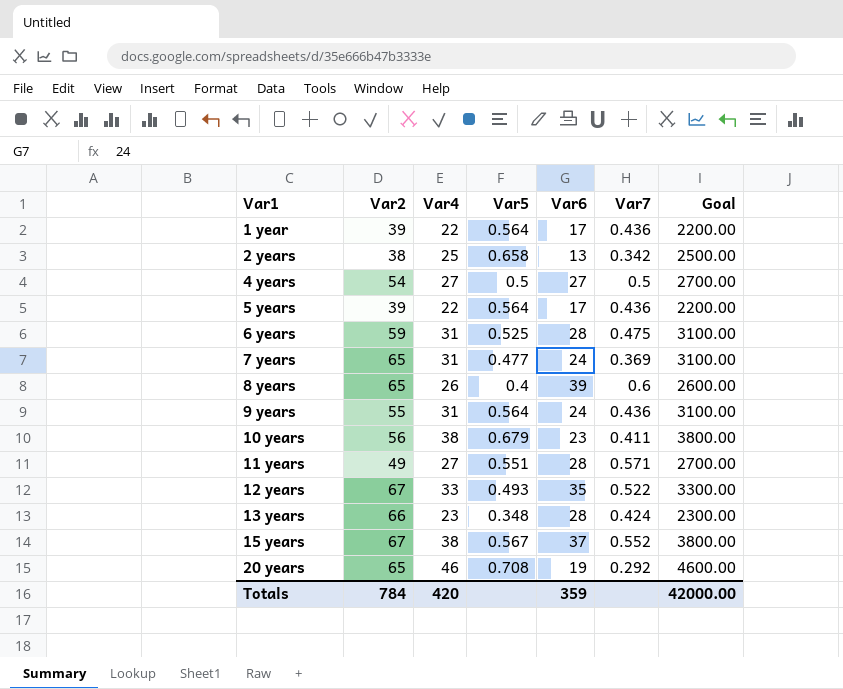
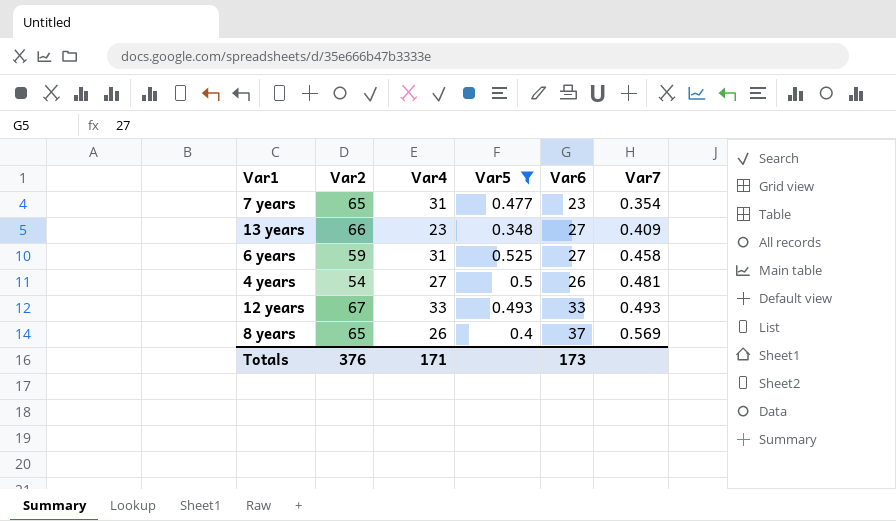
filter: none -> Var5 <= 0.525
row order: Var1 ascending -> Var7 ascending
column Goal | formula: [Var4] * 100 -> none
7 years | Var6: 24 -> 23
7 years | Var7: 0.369 -> 0.354
13 years | Var6: 28 -> 27
13 years | Var7: 0.424 -> 0.409
6 years | Var6: 28 -> 27
6 years | Var7: 0.475 -> 0.458
4 years | Var6: 27 -> 26
4 years | Var7: 0.5 -> 0.481
12 years | Var6: 35 -> 33
12 years | Var7: 0.522 -> 0.493
8 years | Var6: 39 -> 37
8 years | Var7: 0.6 -> 0.569
Totals | Var2: 784 -> 376
Totals | Var4: 420 -> 171
Totals | Var6: 359 -> 173

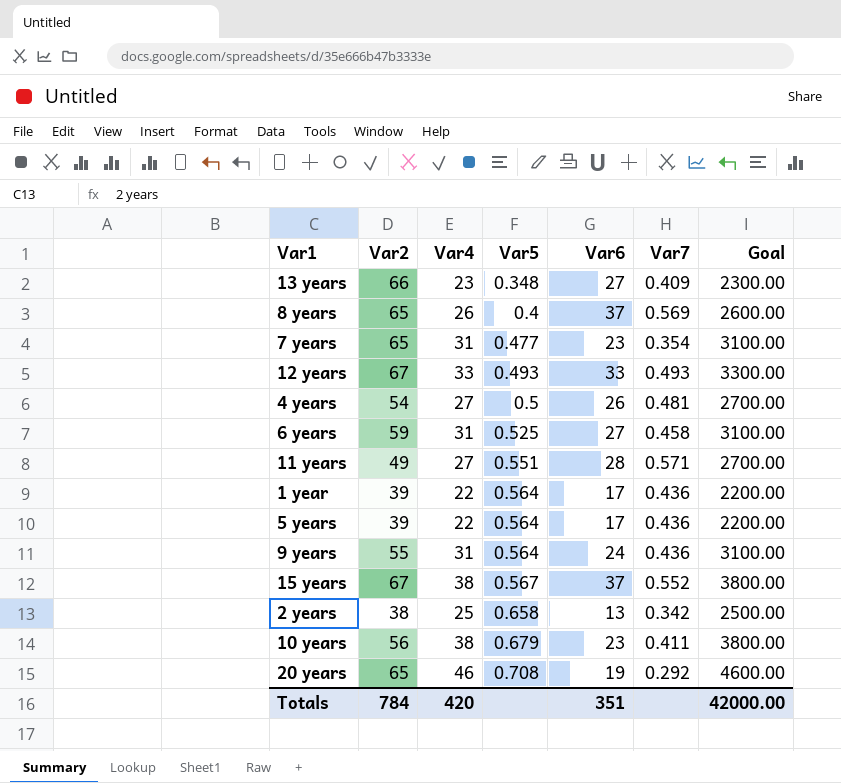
filter: Var5 <= 0.525 -> none
row order: Var7 ascending -> Var5 ascending
column Goal | formula: none -> [Var4] * 100
Totals | Var2: 376 -> 784
Totals | Var4: 171 -> 420
Totals | Var6: 173 -> 351

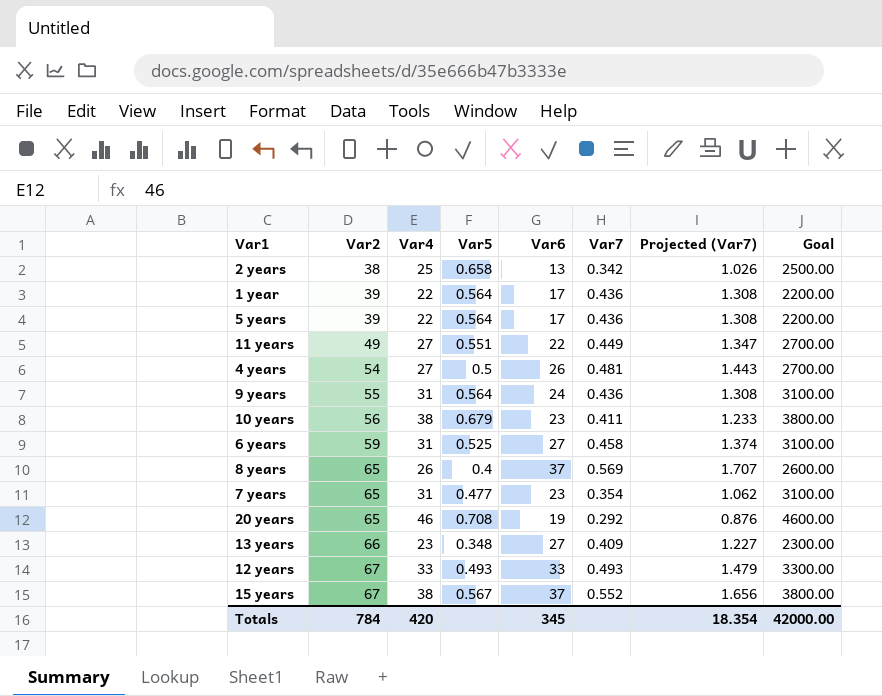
row order: Var5 ascending -> Var2 ascending
column Projected (Var7) | formula: none -> [Var7] * 3
11 years | Var6: 28 -> 22
11 years | Var7: 0.571 -> 0.449
Totals | Var6: 351 -> 345

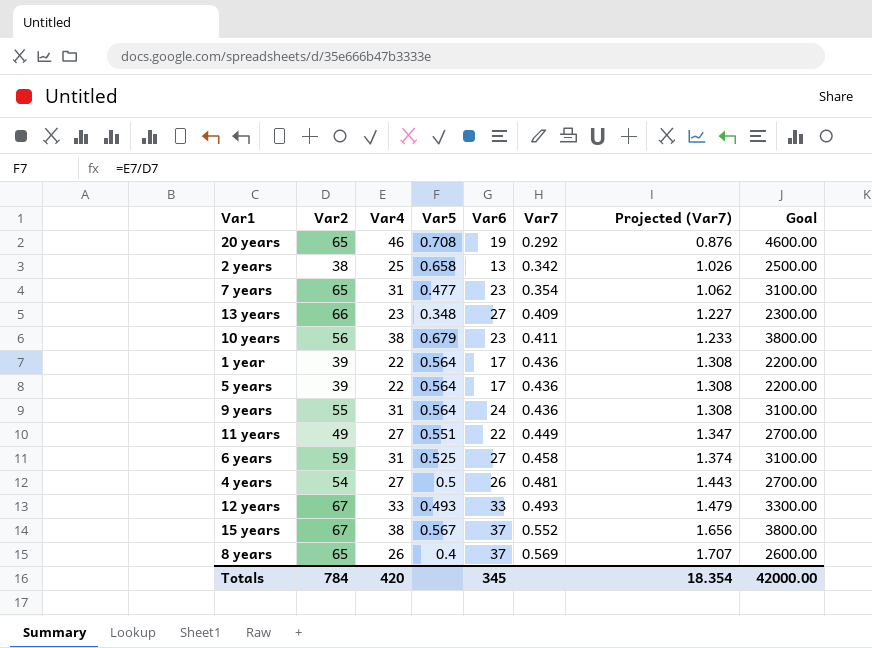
row order: Var2 ascending -> Var7 ascending

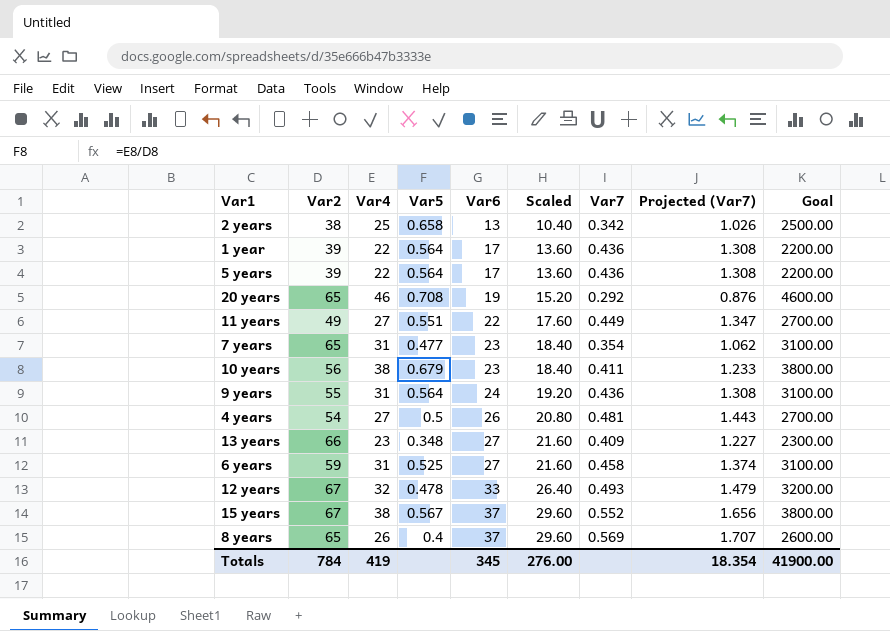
row order: Var7 ascending -> Var6 ascending
column Scaled | formula: none -> [Var6] * 0.8
12 years | Var4: 33 -> 32
12 years | Var5: 0.493 -> 0.478
12 years | Goal: 3300.00 -> 3200.00
Totals | Var4: 420 -> 419
Totals | Goal: 42000.00 -> 41900.00

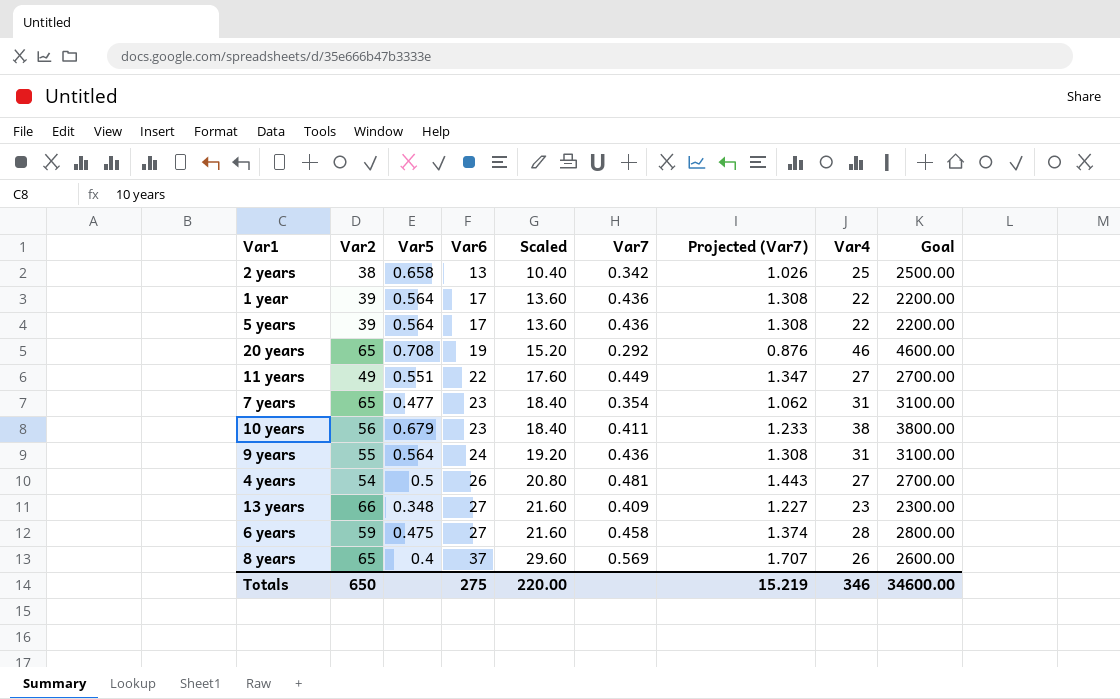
column Var4 | position: 3 -> 8
row 12 years: 67 | 32 | 0.478 | 33 | 26.40 | 0.493 | 1.479 | 3200.00 -> none
row 15 years: 67 | 38 | 0.567 | 37 | 29.60 | 0.552 | 1.656 | 3800.00 -> none
6 years | Var5: 0.525 -> 0.475
6 years | Var4: 31 -> 28
6 years | Goal: 3100.00 -> 2800.00
Totals | Var2: 784 -> 650
Totals | Var6: 345 -> 275
Totals | Scaled: 276.00 -> 220.00
Totals | Projected (Var7): 18.354 -> 15.219
Totals | Var4: 419 -> 346
Totals | Goal: 41900.00 -> 34600.00

